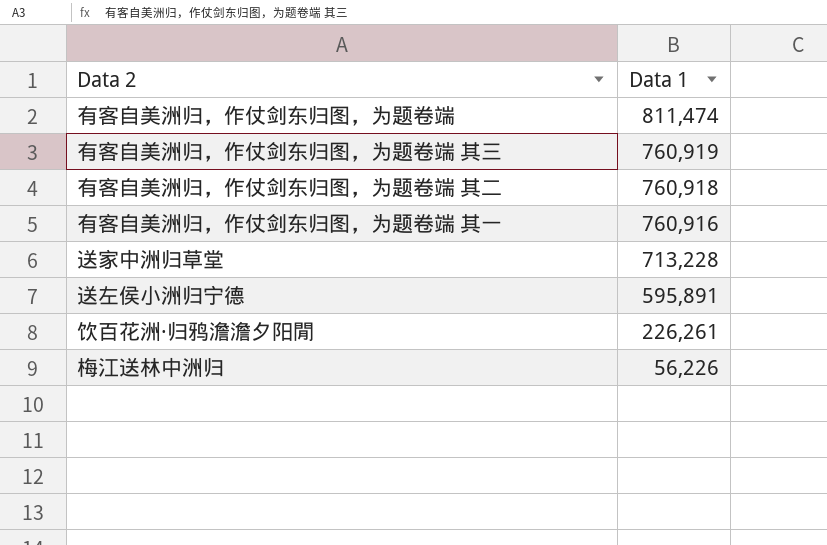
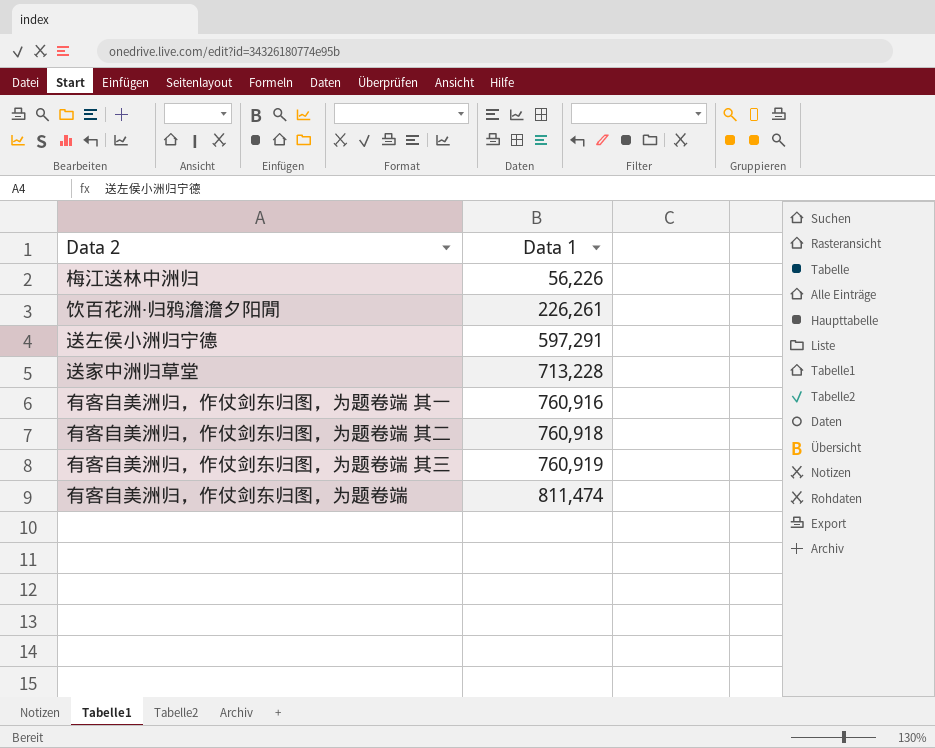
row order: Data 1 descending -> Data 1 ascending
送左侯小洲归宁德 | Data 1: 595,891 -> 597,291

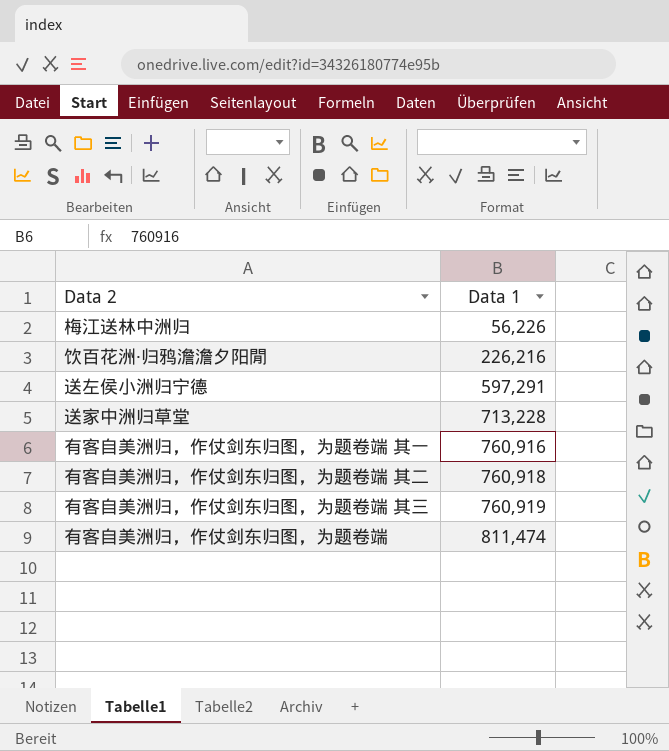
饮百花洲·归鸦澹澹夕阳閒 | Data 1: 226,261 -> 226,216

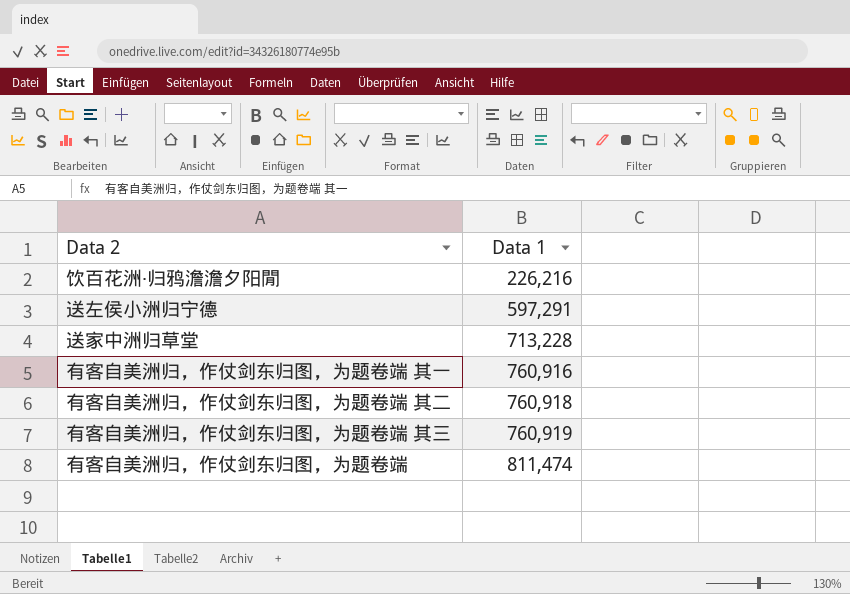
row 梅江送林中洲归: 56,226 -> none

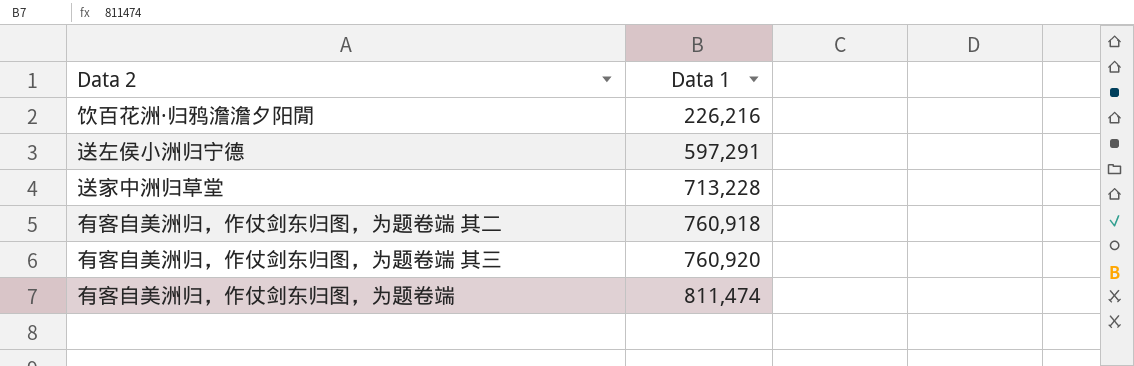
row 有客自美洲归，作仗剑东归图，为题卷端 其一: 760,916 -> none
有客自美洲归，作仗剑东归图，为题卷端 其三 | Data 1: 760,919 -> 760,920

